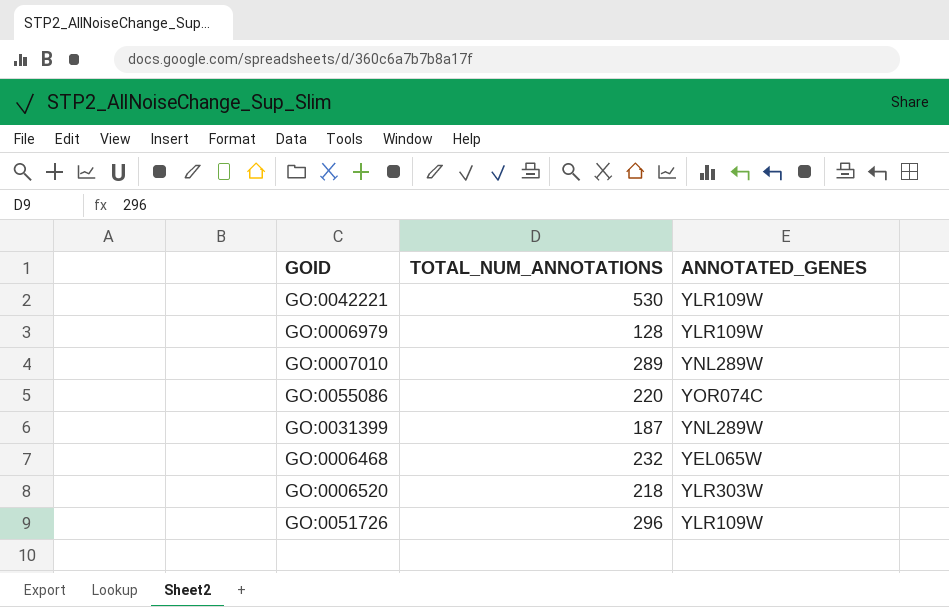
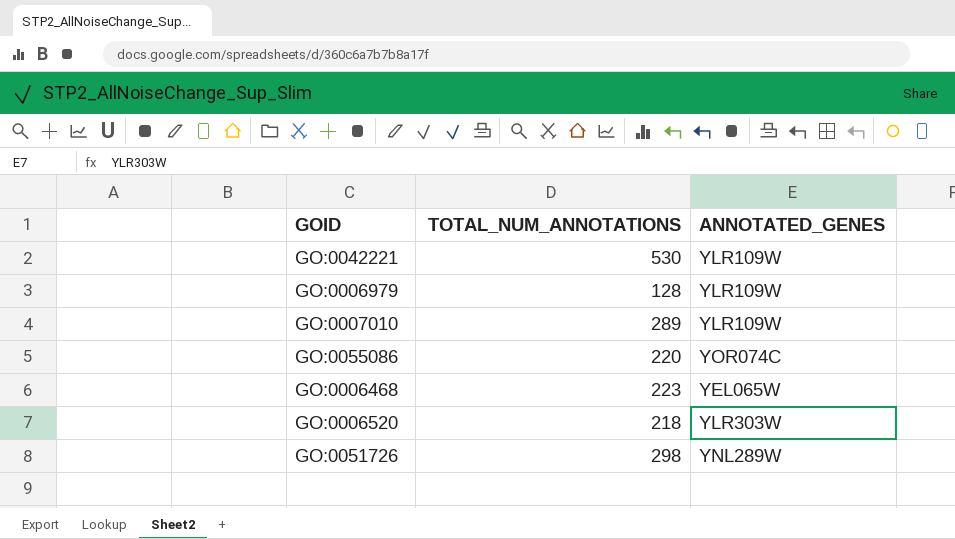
row GO:0031399: 187 | YNL289W -> none
GO:0007010 | ANNOTATED_GENES: YNL289W -> YLR109W
GO:0006468 | TOTAL_NUM_ANNOTATIONS: 232 -> 223
GO:0051726 | TOTAL_NUM_ANNOTATIONS: 296 -> 298
GO:0051726 | ANNOTATED_GENES: YLR109W -> YNL289W

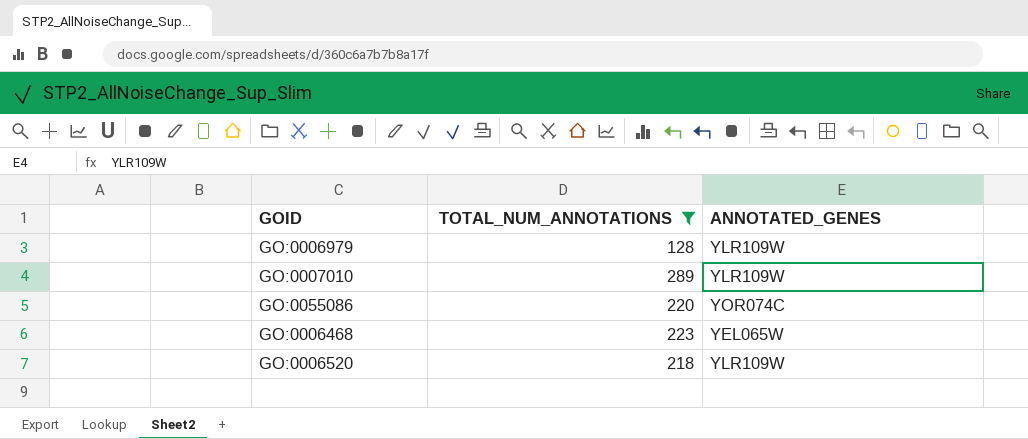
filter: none -> TOTAL_NUM_ANNOTATIONS <= 289
GO:0006520 | ANNOTATED_GENES: YLR303W -> YLR109W

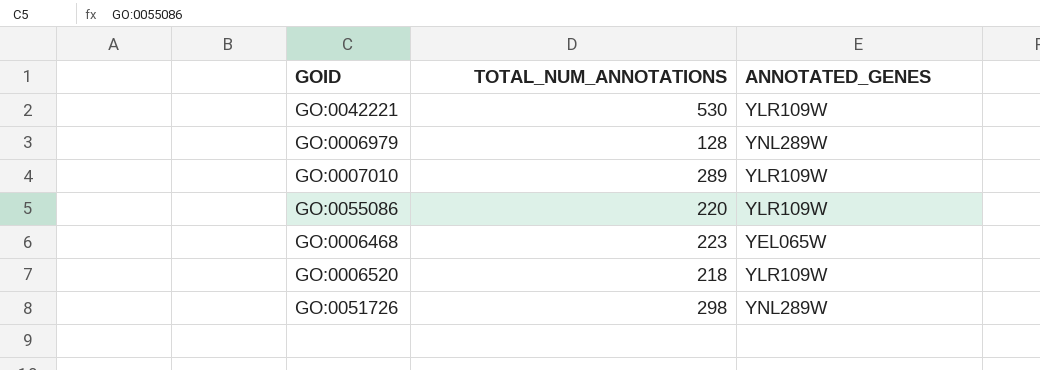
filter: TOTAL_NUM_ANNOTATIONS <= 289 -> none
GO:0006979 | ANNOTATED_GENES: YLR109W -> YNL289W
GO:0055086 | ANNOTATED_GENES: YOR074C -> YLR109W

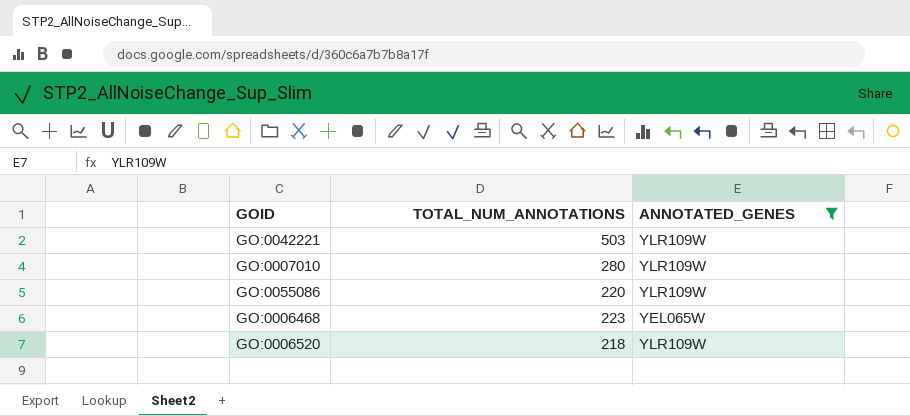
filter: none -> ANNOTATED_GENES != YNL289W
GO:0042221 | TOTAL_NUM_ANNOTATIONS: 530 -> 503
GO:0007010 | TOTAL_NUM_ANNOTATIONS: 289 -> 280

